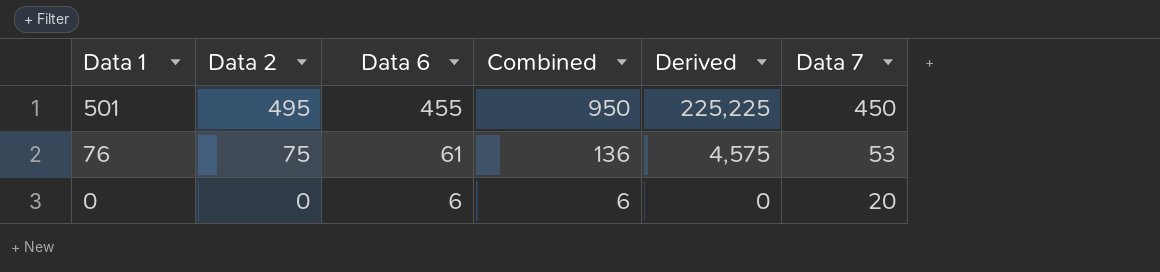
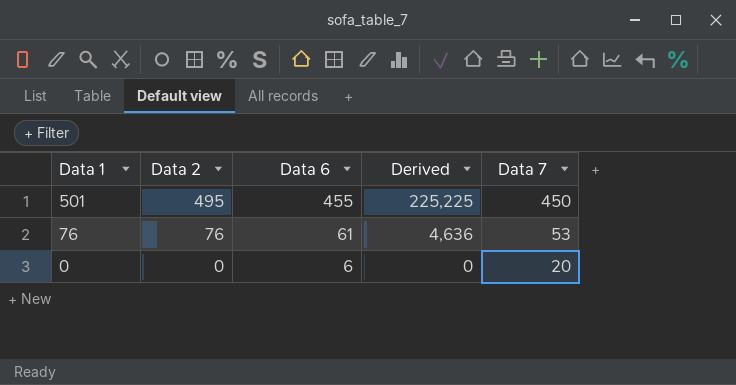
column Combined | formula: [Data 2] + [Data 6] -> none
76 | Data 2: 75 -> 76
76 | Derived: 4,575 -> 4,636

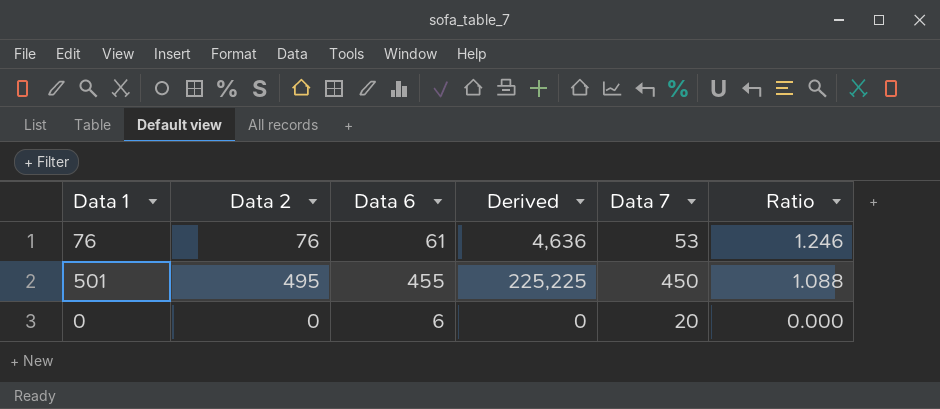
row order: Data 1 descending -> Ratio descending
column Ratio | formula: none -> [Data 2] / [Data 6]

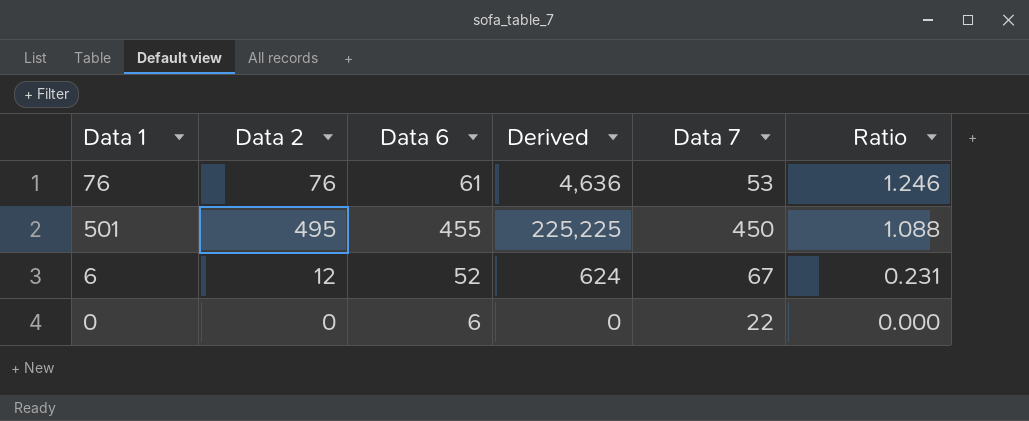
row 6: none -> 12 | 52 | 624 | 67 | 0.231
0 | Data 7: 20 -> 22

